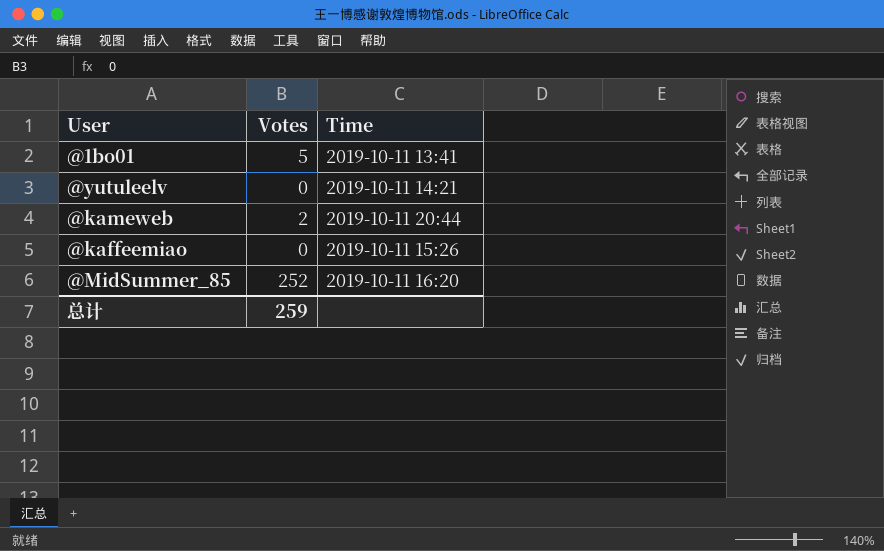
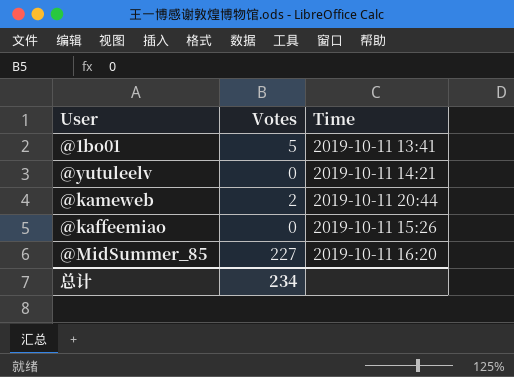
@MidSummer_85 | Votes: 252 -> 227
总计 | Votes: 259 -> 234

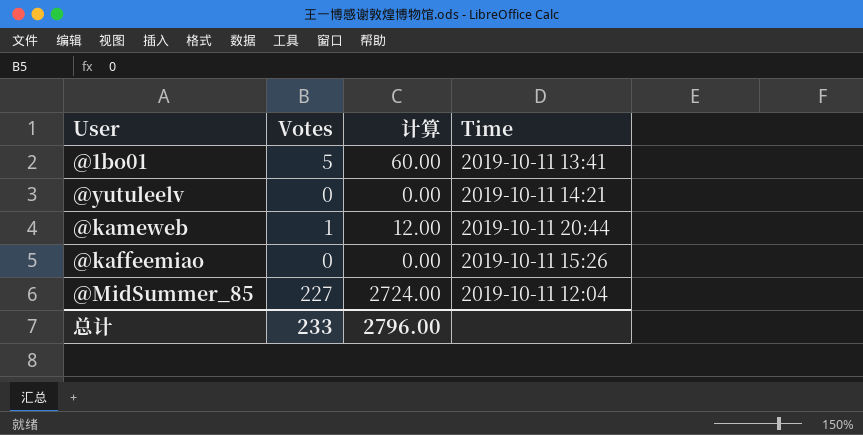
column 计算 | formula: none -> [Votes] * 12
@kameweb | Votes: 2 -> 1
@MidSummer_85 | Time: 2019-10-11 16:20 -> 2019-10-11 12:04
总计 | Votes: 234 -> 233

